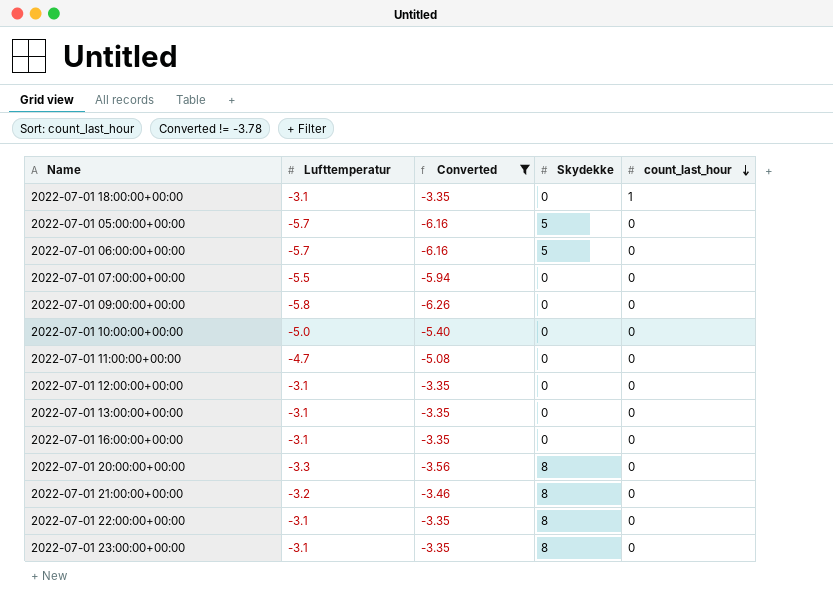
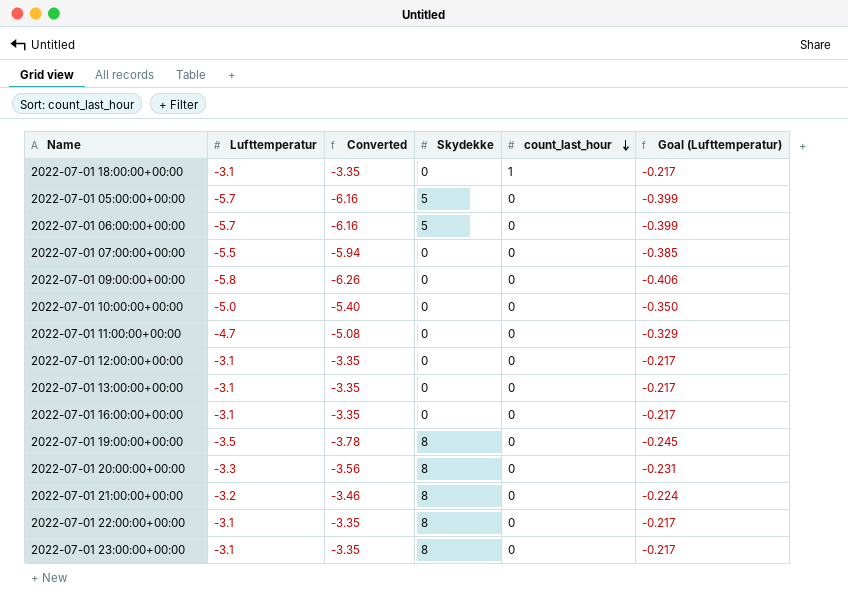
filter: Converted != -3.78 -> none
column Goal (Lufttemperatur) | formula: none -> [Lufttemperatur] * 0.07

